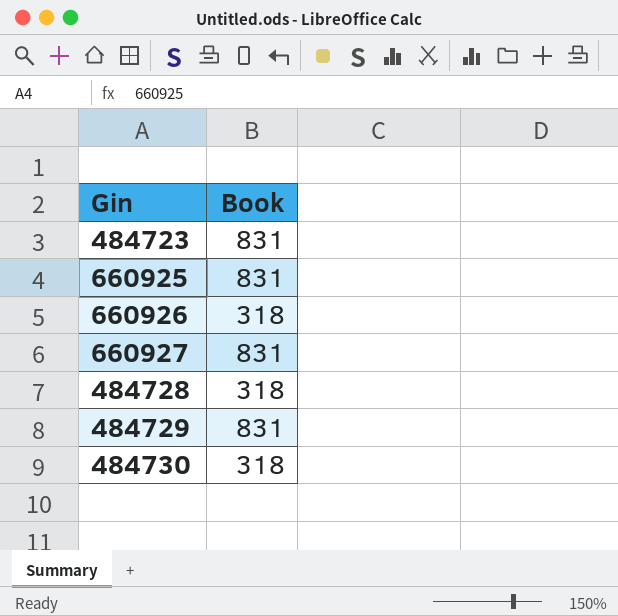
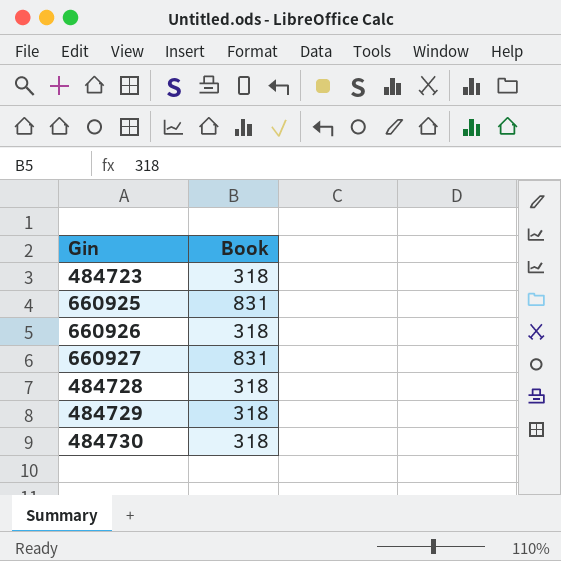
484723 | Book: 831 -> 318
484729 | Book: 831 -> 318

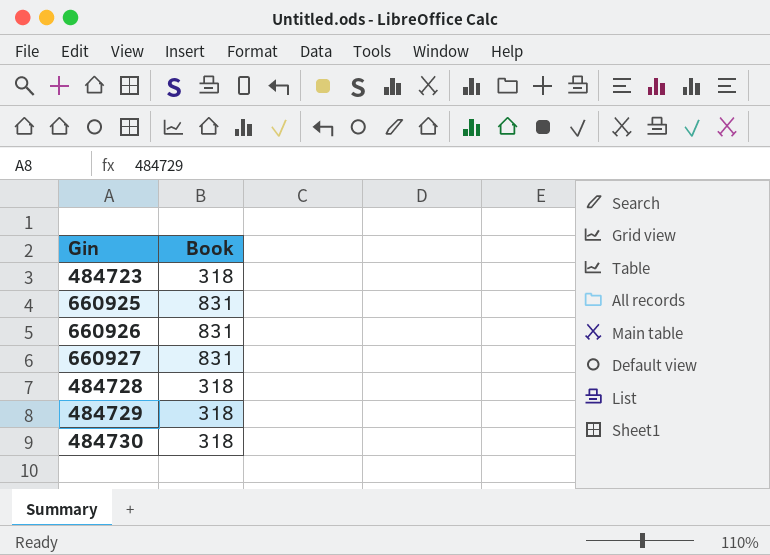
660926 | Book: 318 -> 831

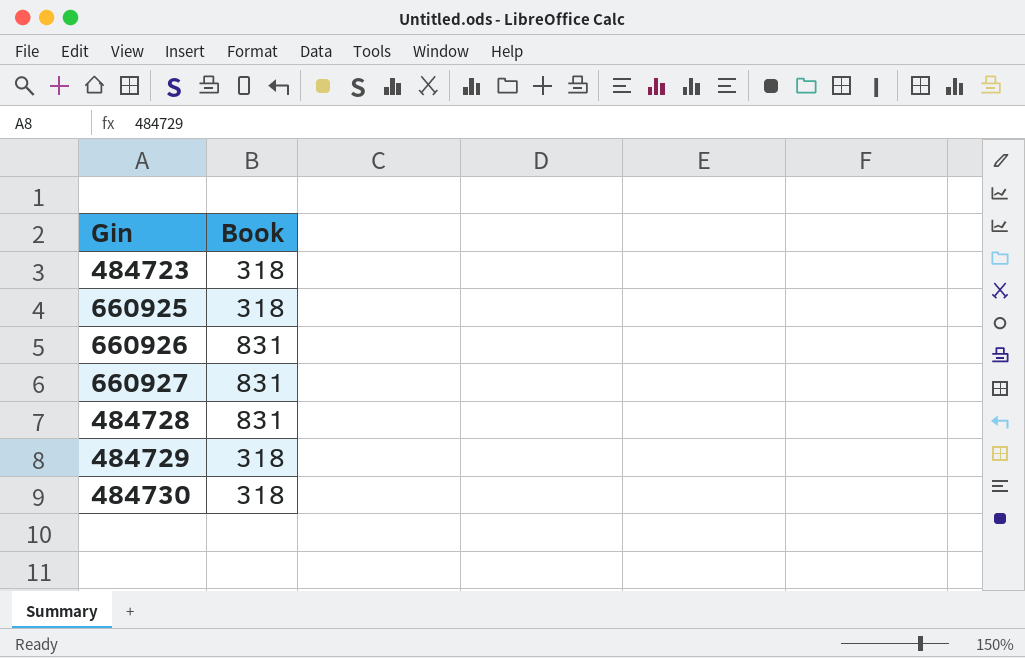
660925 | Book: 831 -> 318
484728 | Book: 318 -> 831

